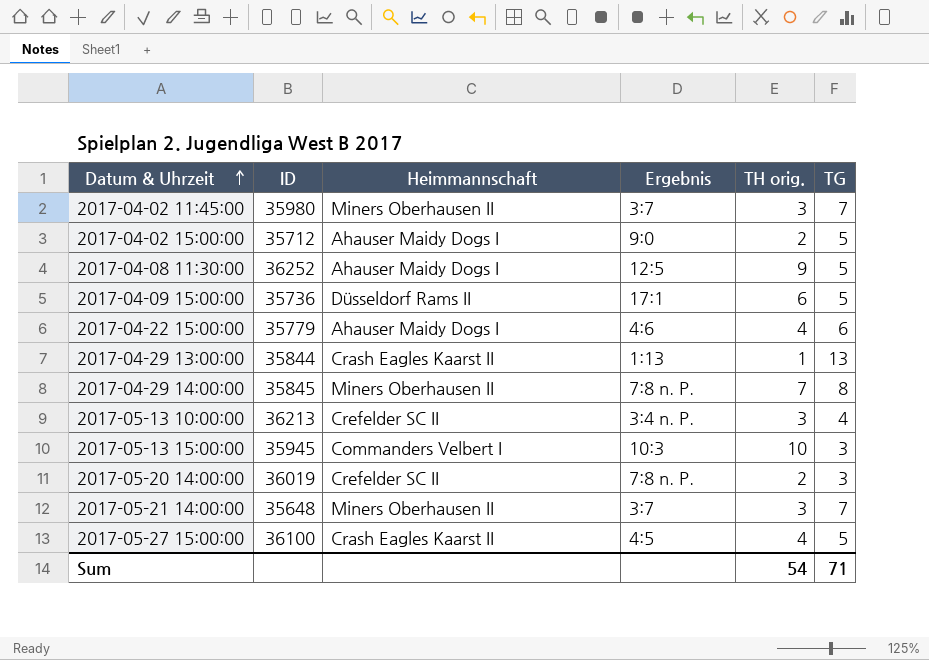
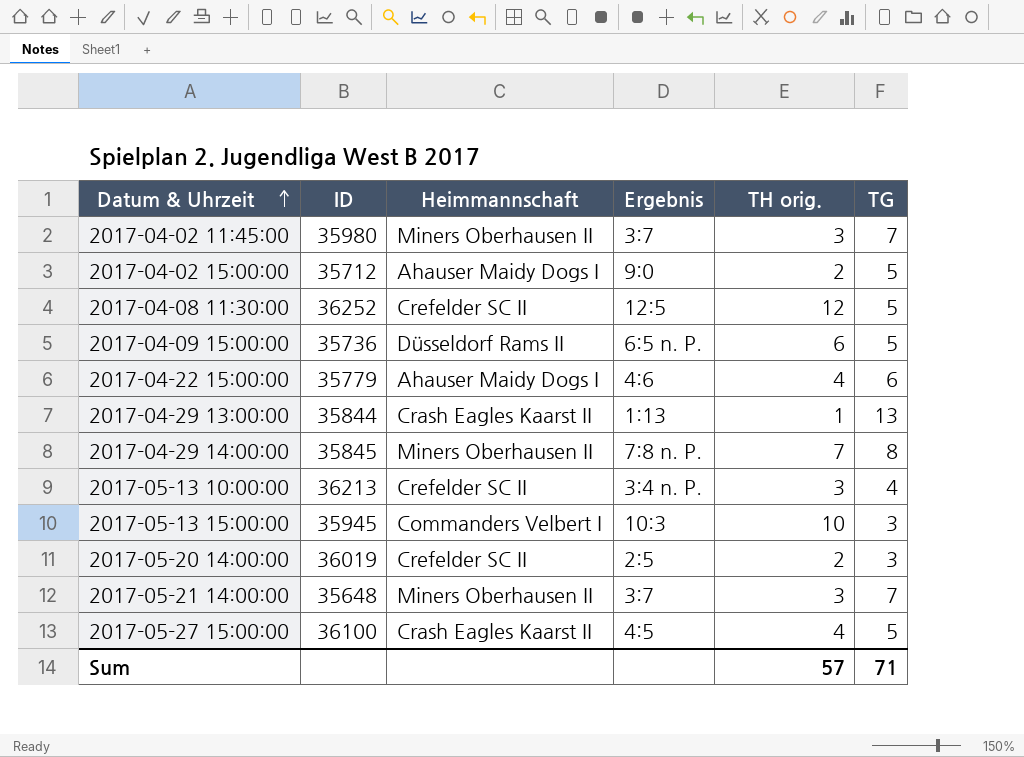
2017-04-08 11:30:00 | Heimmannschaft: Ahauser Maidy Dogs I -> Crefelder SC II
2017-04-08 11:30:00 | TH orig.: 9 -> 12
2017-04-09 15:00:00 | Ergebnis: 17:1 -> 6:5 n. P.
2017-05-20 14:00:00 | Ergebnis: 7:8 n. P. -> 2:5
Sum | TH orig.: 54 -> 57

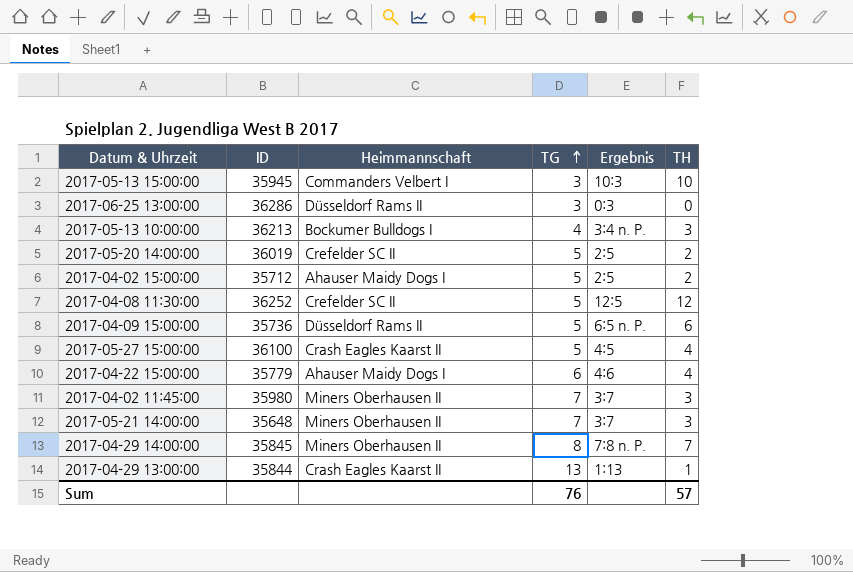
row order: Datum & Uhrzeit ascending -> TG ascending
column TG | position: 6 -> 4
column name: TH orig. -> TH
row 2017-06-25 13:00:00: none -> 36286 | Düsseldorf Rams II | 3 | 0:3 | 0
2017-05-13 10:00:00 | Heimmannschaft: Crefelder SC II -> Bockumer Bulldogs I
2017-05-20 14:00:00 | TG: 3 -> 5
2017-04-02 15:00:00 | Ergebnis: 9:0 -> 2:5
Sum | TG: 71 -> 76

